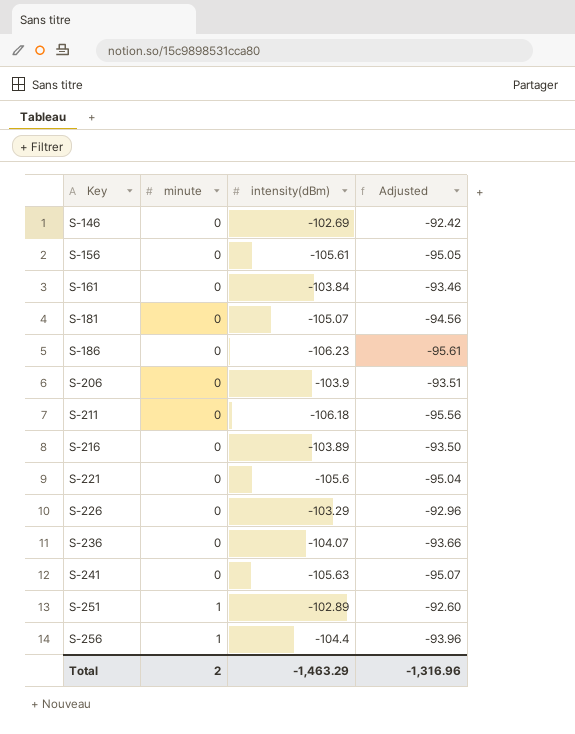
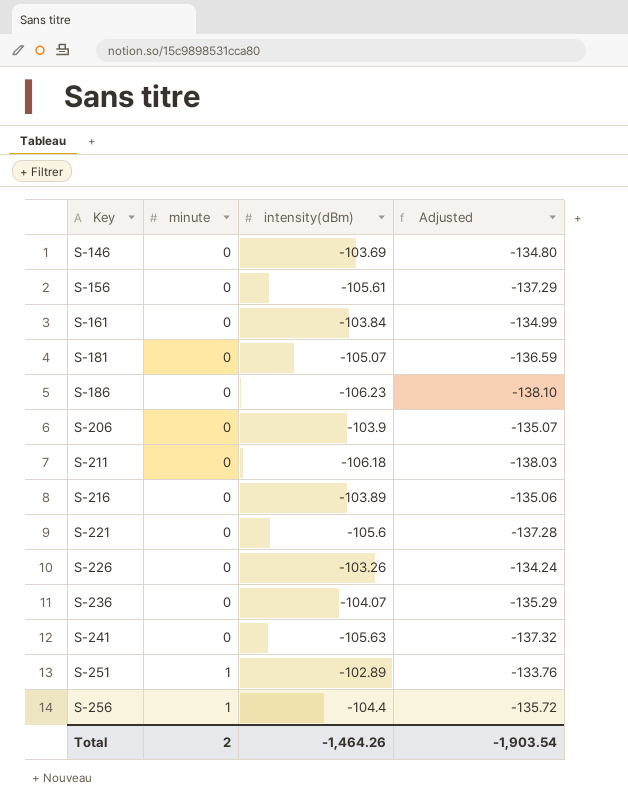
column Adjusted | formula: [intensity(dBm)] * 0.9 -> [intensity(dBm)] * 1.3
S-146 | intensity(dBm): -102.69 -> -103.69
S-226 | intensity(dBm): -103.29 -> -103.26
Total | intensity(dBm): -1,463.29 -> -1,464.26
Total | Adjusted: -1,316.96 -> -1,903.54

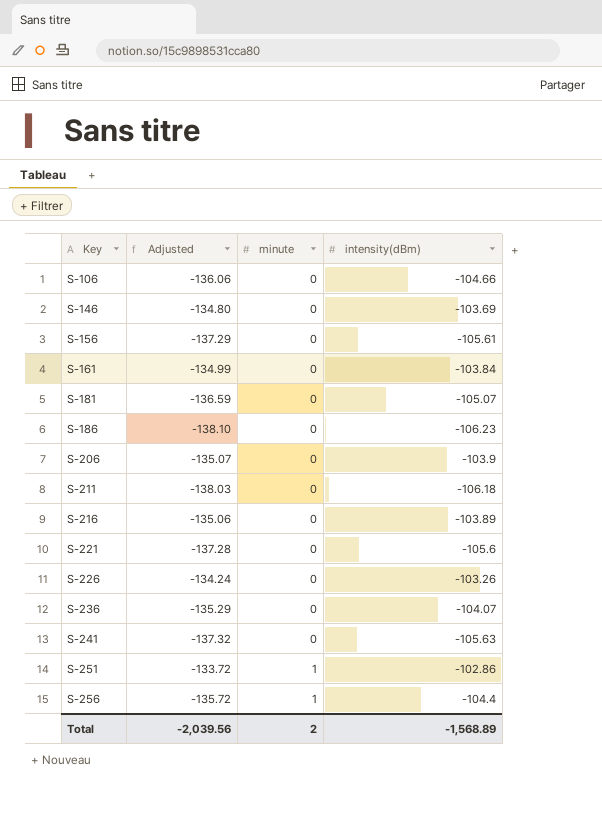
column Adjusted | position: 4 -> 2
row S-106: none -> -136.06 | 0 | -104.66
S-251 | Adjusted: -133.76 -> -133.72
S-251 | intensity(dBm): -102.89 -> -102.86
Total | Adjusted: -1,903.54 -> -2,039.56
Total | intensity(dBm): -1,464.26 -> -1,568.89

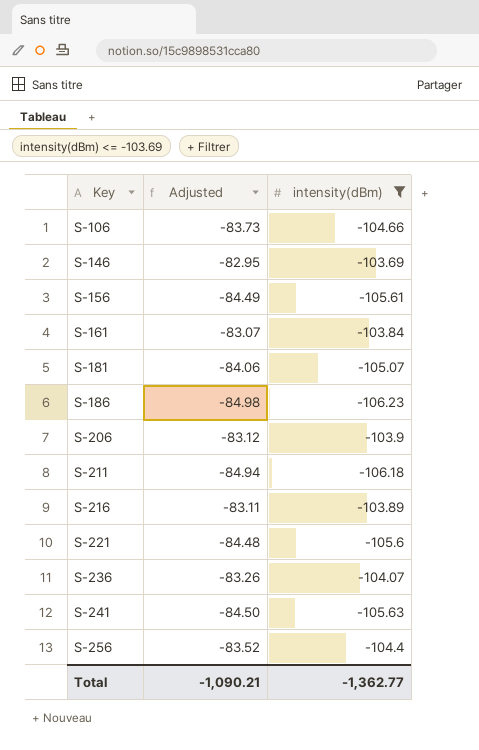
filter: none -> intensity(dBm) <= -103.69
column minute | position: 3 -> none
column Adjusted | formula: [intensity(dBm)] * 1.3 -> [intensity(dBm)] * 0.8
Total | Adjusted: -2,039.56 -> -1,090.21
Total | intensity(dBm): -1,568.89 -> -1,362.77

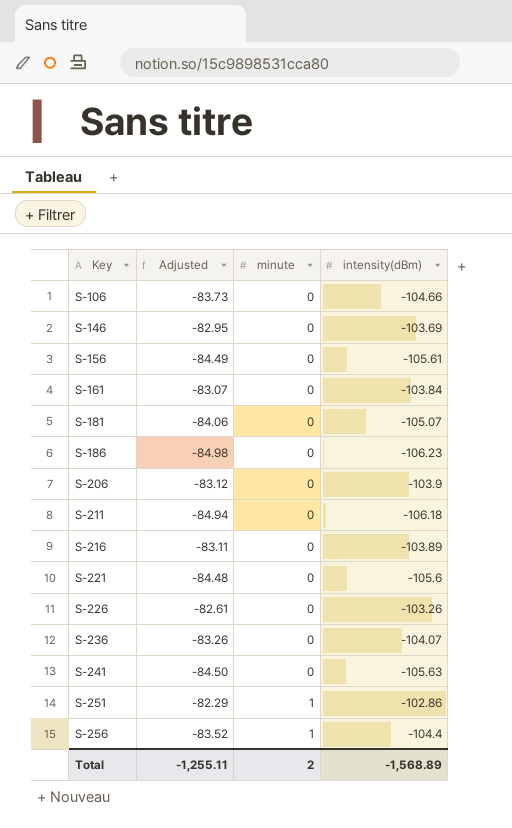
filter: intensity(dBm) <= -103.69 -> none
column minute | position: none -> 3
Total | Adjusted: -1,090.21 -> -1,255.11
Total | intensity(dBm): -1,362.77 -> -1,568.89

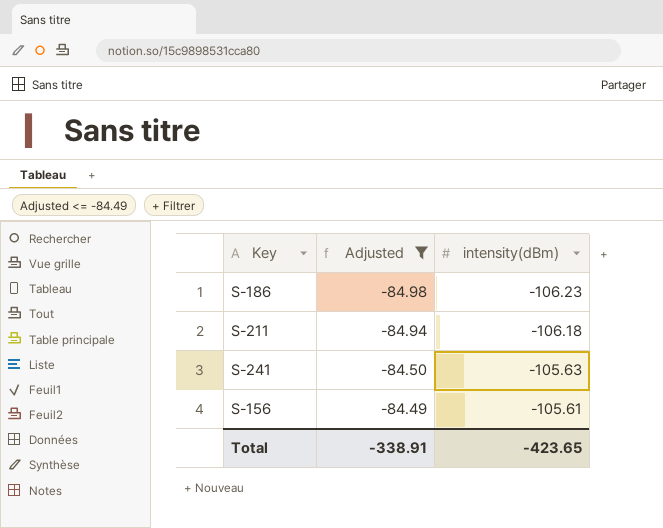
filter: none -> Adjusted <= -84.49
row order: Key ascending -> Adjusted ascending
column minute | position: 3 -> none
Total | Adjusted: -1,255.11 -> -338.91
Total | intensity(dBm): -1,568.89 -> -423.65

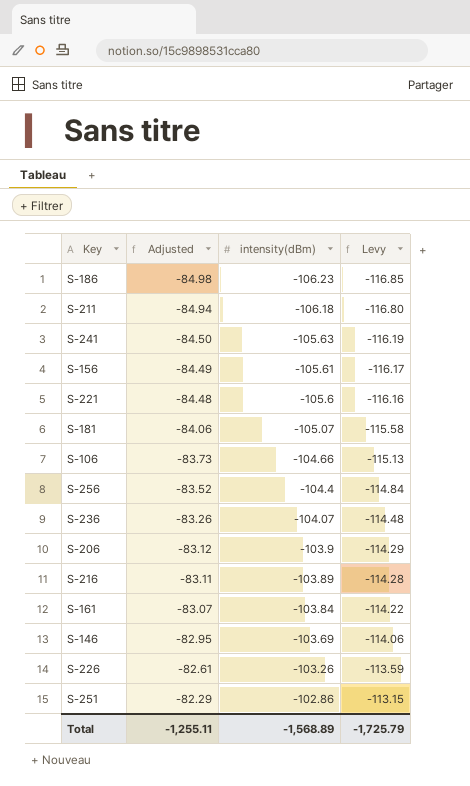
filter: Adjusted <= -84.49 -> none
column Levy | formula: none -> [intensity(dBm)] * 1.1
Total | Adjusted: -338.91 -> -1,255.11
Total | intensity(dBm): -423.65 -> -1,568.89

